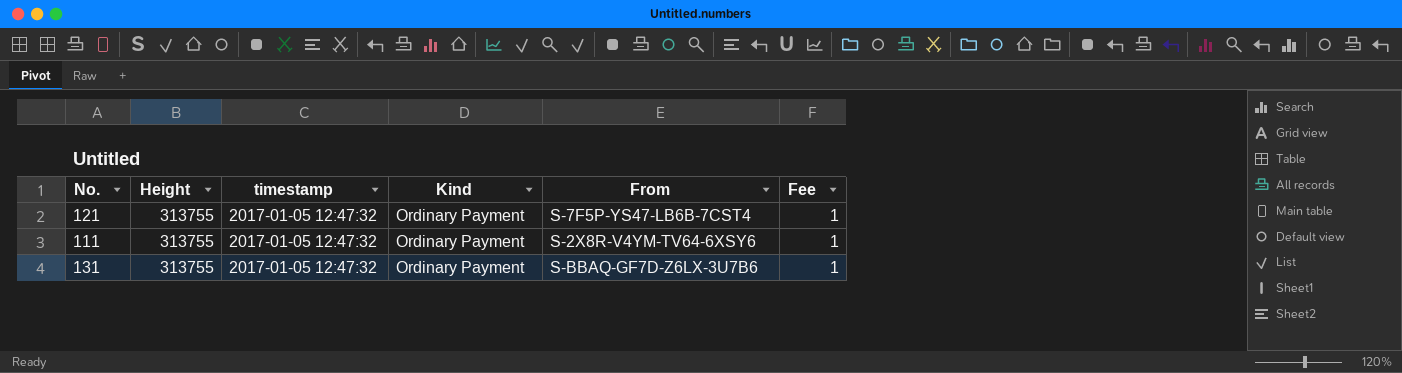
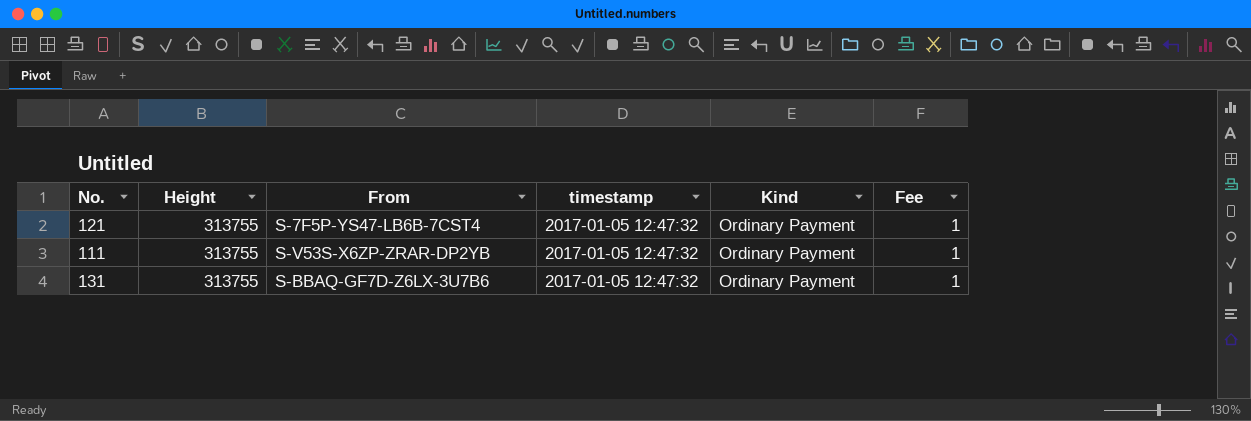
column From | position: 5 -> 3
111 | From: S-2X8R-V4YM-TV64-6XSY6 -> S-V53S-X6ZP-ZRAR-DP2YB

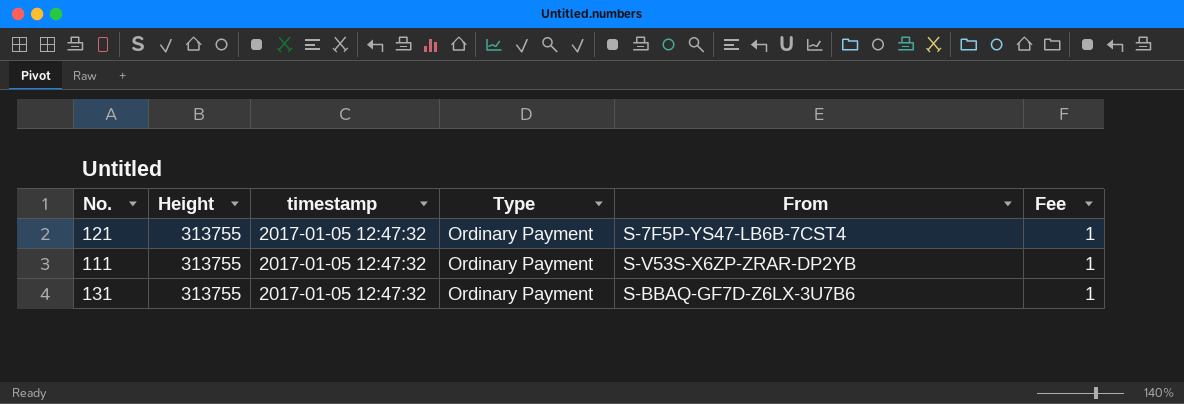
column name: Kind -> Type
column From | position: 3 -> 5

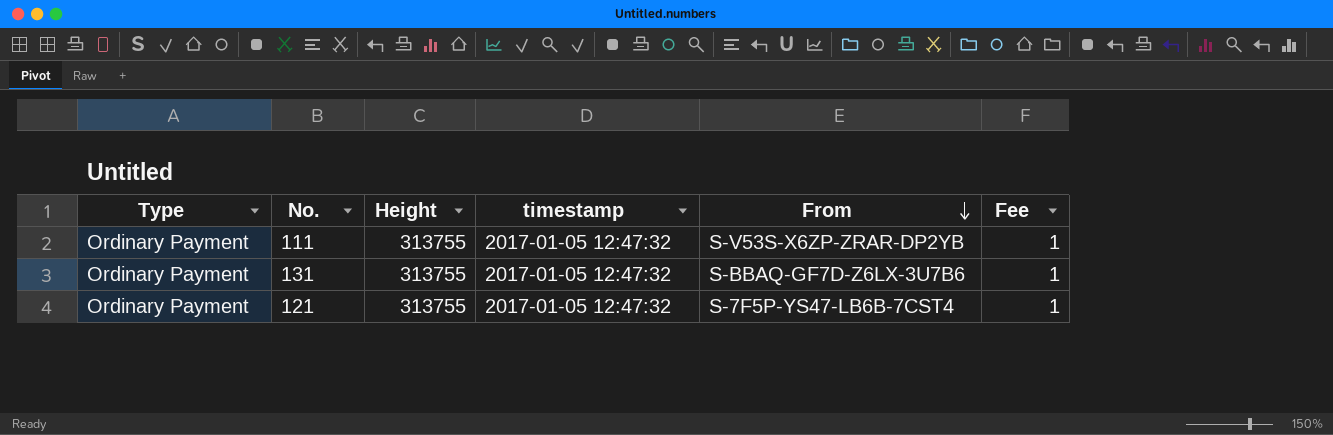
row order: none -> From descending
column Type | position: 4 -> 1

